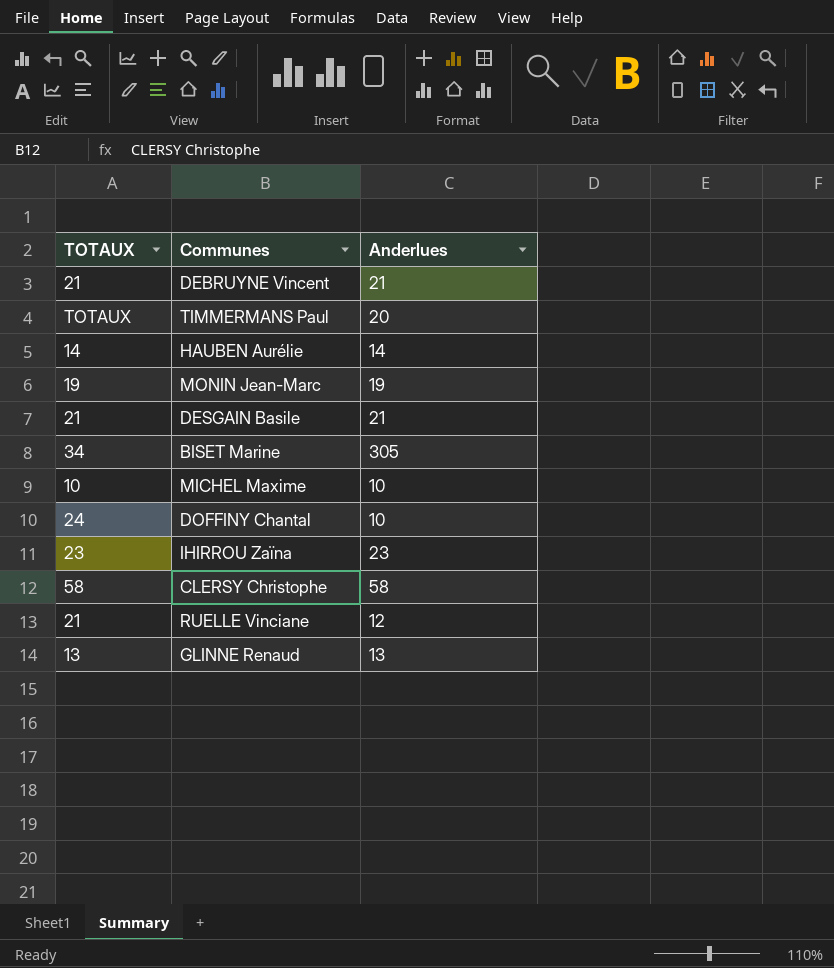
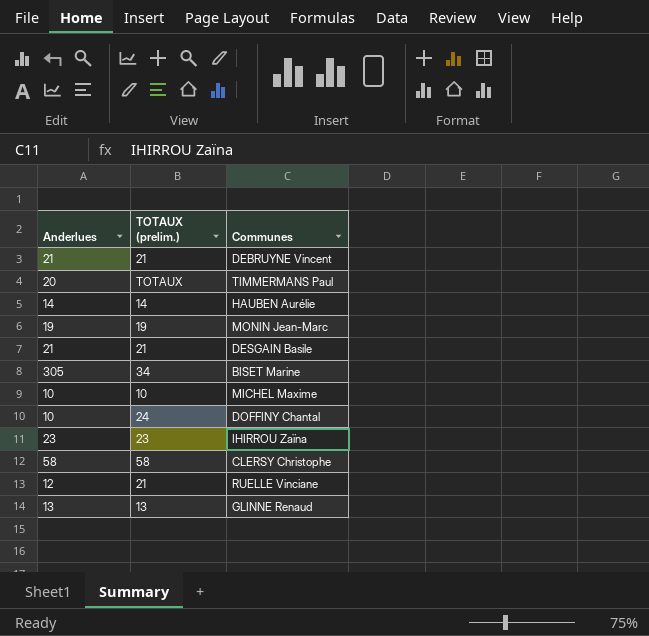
column Anderlues | position: 3 -> 1
column name: TOTAUX -> TOTAUX (prelim.)

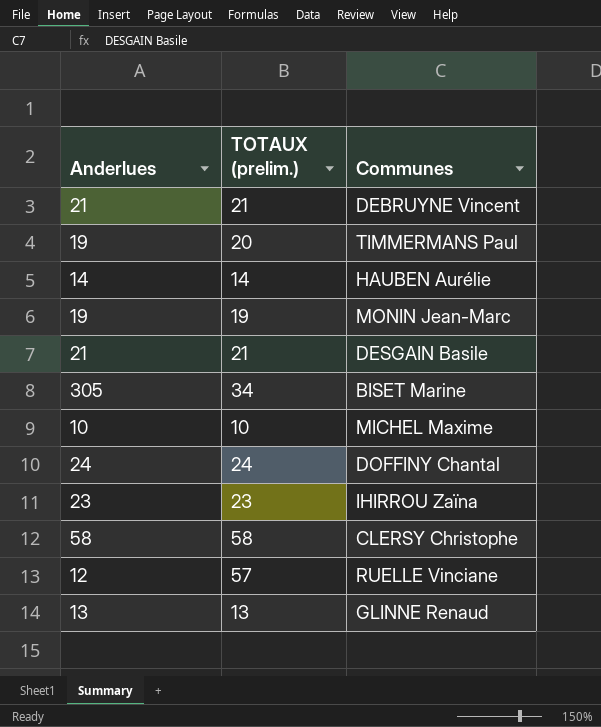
TIMMERMANS Paul | Anderlues: 20 -> 19
TIMMERMANS Paul | TOTAUX (prelim.): TOTAUX -> 20
DOFFINY Chantal | Anderlues: 10 -> 24
RUELLE Vinciane | TOTAUX (prelim.): 21 -> 57

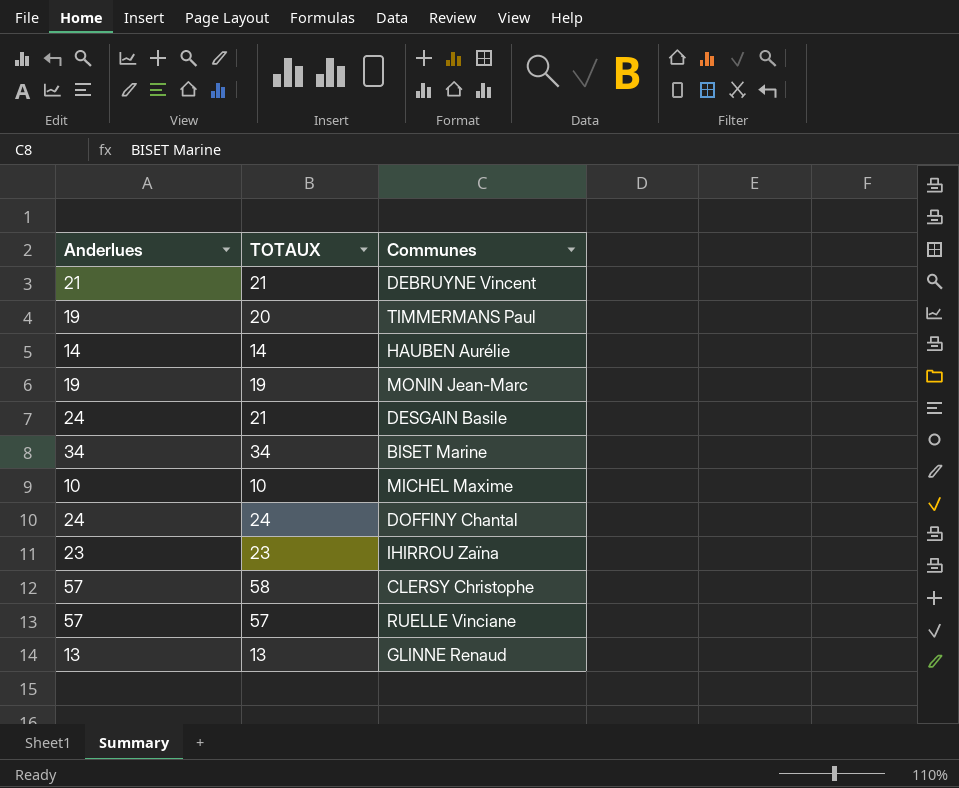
column name: TOTAUX (prelim.) -> TOTAUX
DESGAIN Basile | Anderlues: 21 -> 24
BISET Marine | Anderlues: 305 -> 34
CLERSY Christophe | Anderlues: 58 -> 57
RUELLE Vinciane | Anderlues: 12 -> 57

